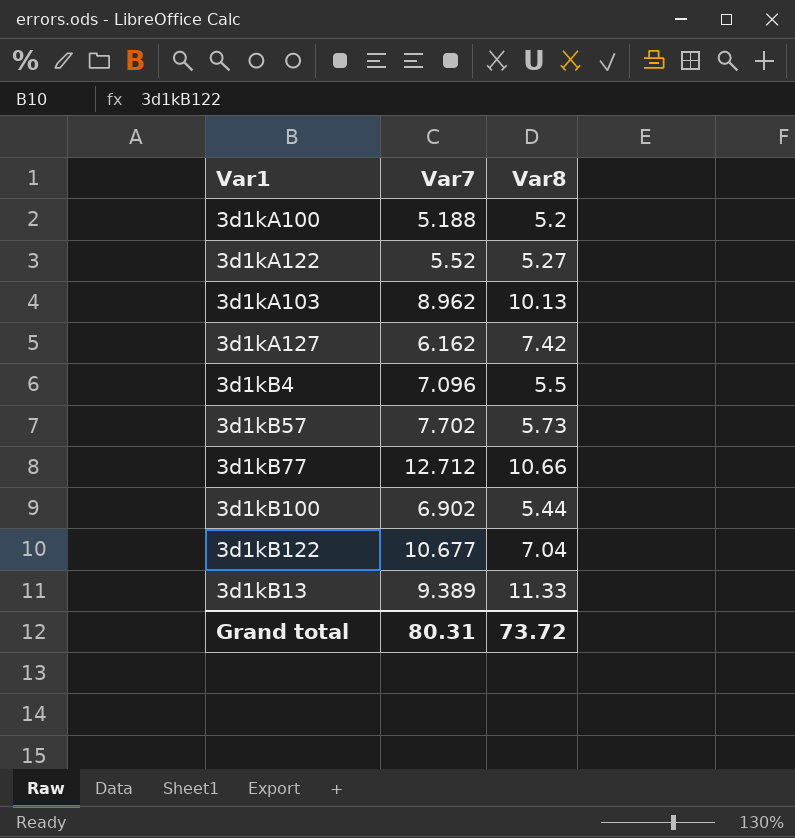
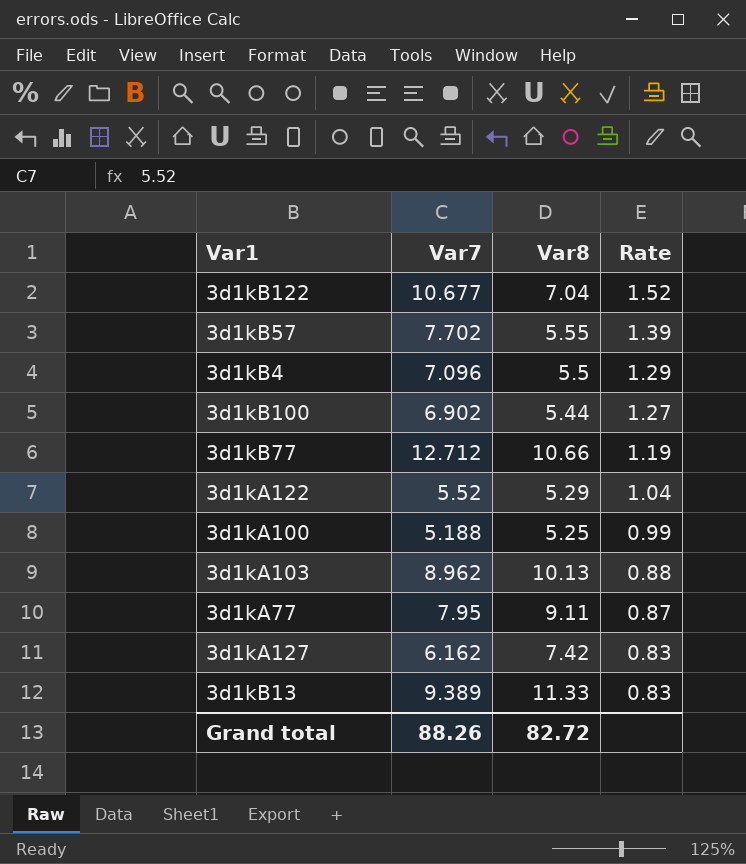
row order: none -> Rate descending
column Rate | formula: none -> [Var7] / [Var8]
3d1kB57 | Var8: 5.73 -> 5.55
3d1kA122 | Var8: 5.27 -> 5.29
3d1kA100 | Var8: 5.2 -> 5.25
row 3d1kA77: none -> 7.95 | 9.11 | 0.87
Grand total | Var7: 80.31 -> 88.26
Grand total | Var8: 73.72 -> 82.72

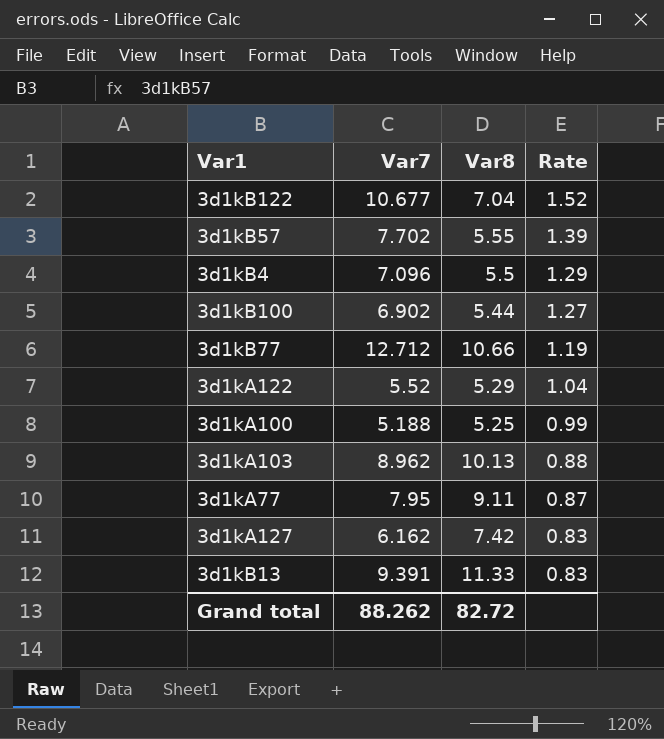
3d1kB13 | Var7: 9.389 -> 9.391
Grand total | Var7: 88.26 -> 88.262

